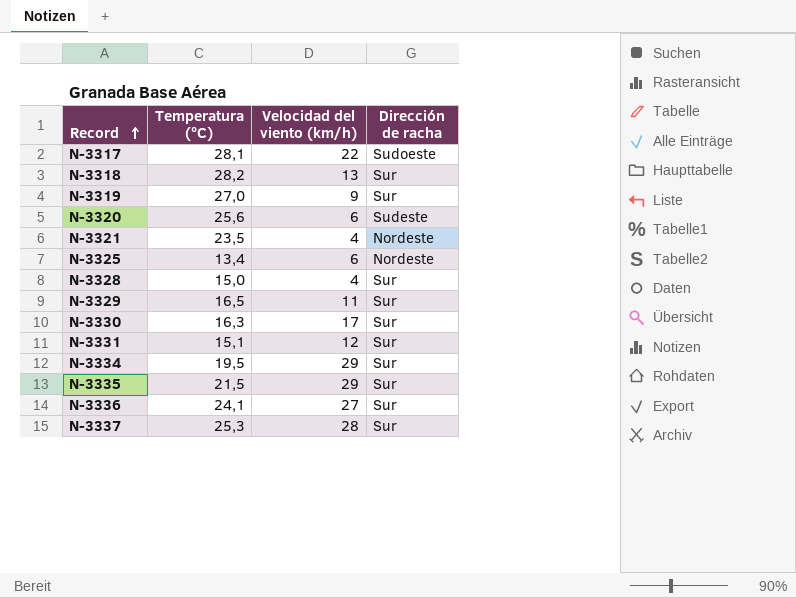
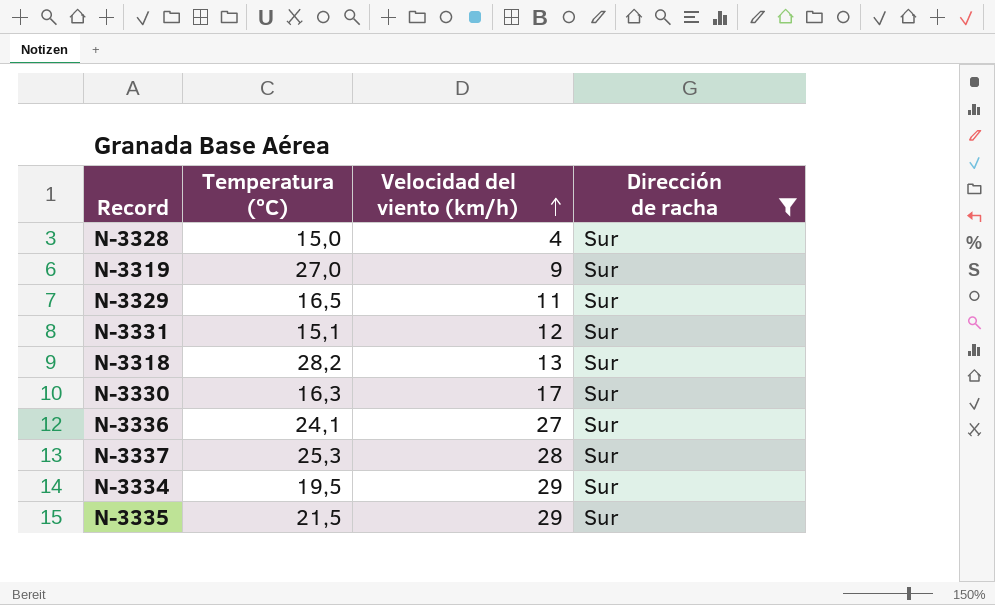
filter: none -> Dirección de racha = Sur
row order: Record ascending -> Velocidad del viento (km/h) ascending

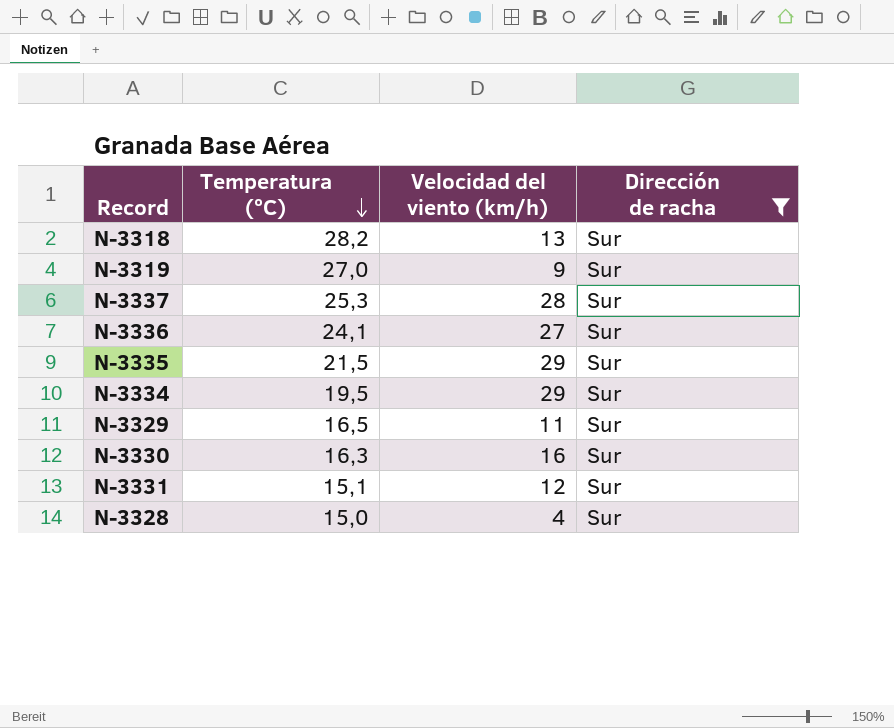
row order: Velocidad del viento (km/h) ascending -> Temperatura (ºC) descending
N-3330 | Velocidad del viento (km/h): 17 -> 16

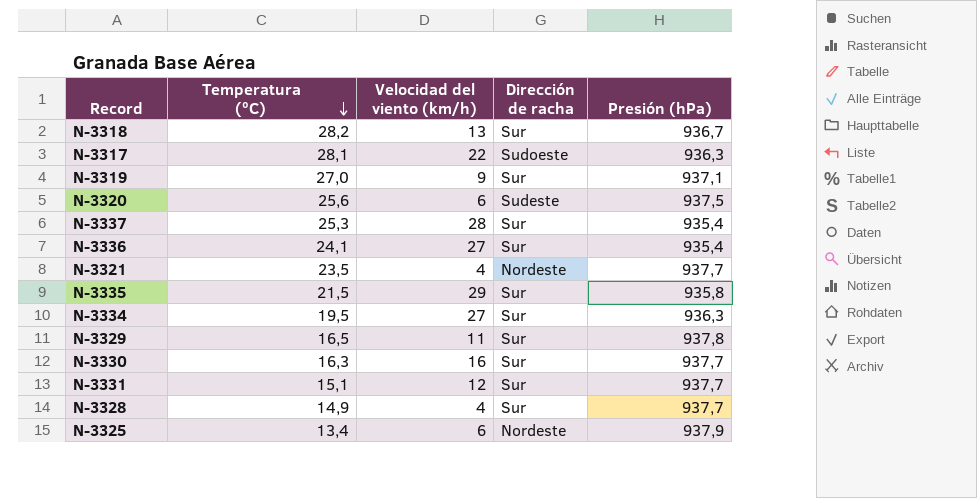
filter: Dirección de racha = Sur -> none
column Presión (hPa) | position: none -> 5
N-3334 | Velocidad del viento (km/h): 29 -> 27
N-3328 | Temperatura (ºC): 15,0 -> 14,9

